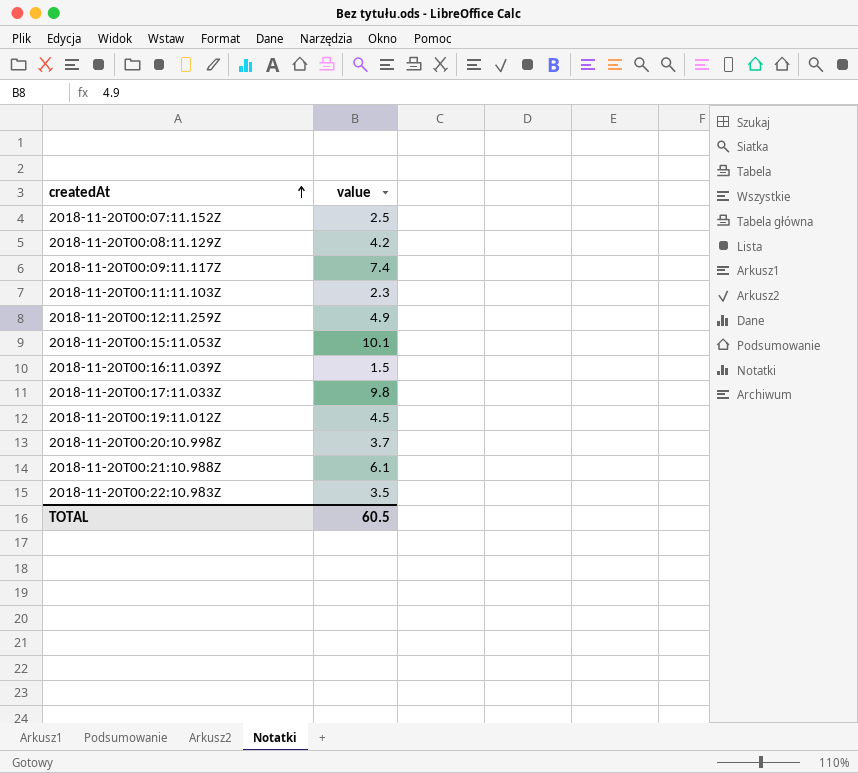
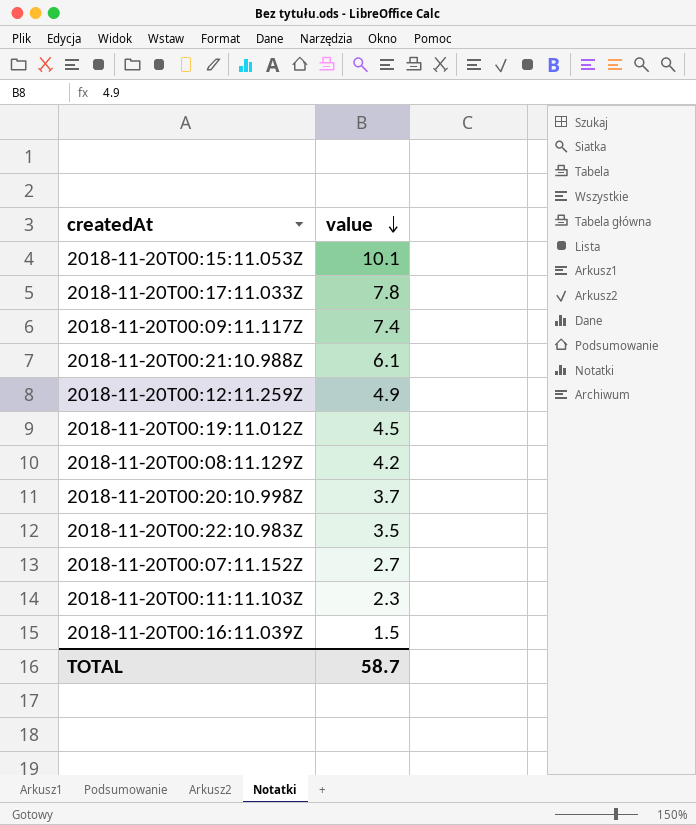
row order: createdAt ascending -> value descending
2018-11-20T00:17:11.033Z | value: 9.8 -> 7.8
2018-11-20T00:07:11.152Z | value: 2.5 -> 2.7
TOTAL | value: 60.5 -> 58.7

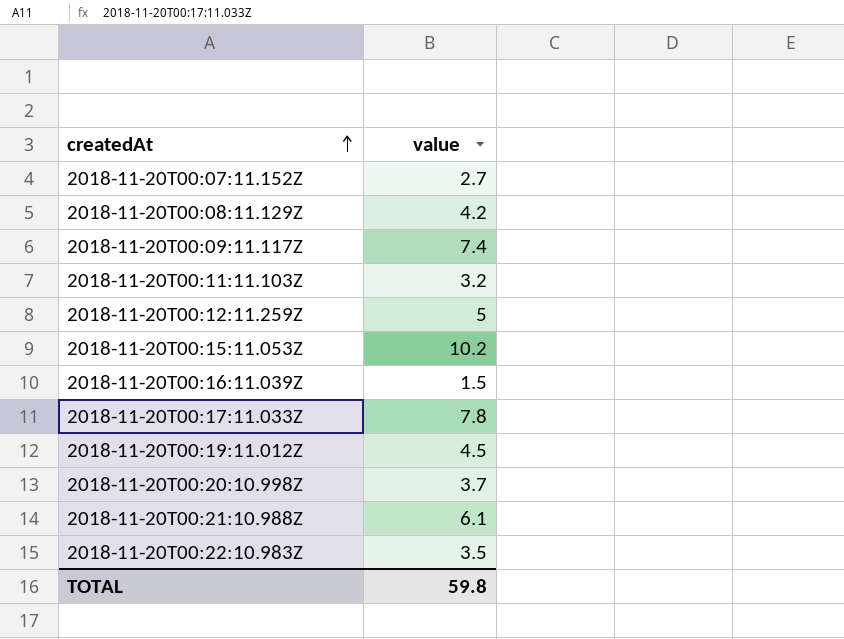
row order: value descending -> createdAt ascending
2018-11-20T00:11:11.103Z | value: 2.3 -> 3.2
2018-11-20T00:12:11.259Z | value: 4.9 -> 5
2018-11-20T00:15:11.053Z | value: 10.1 -> 10.2
TOTAL | value: 58.7 -> 59.8

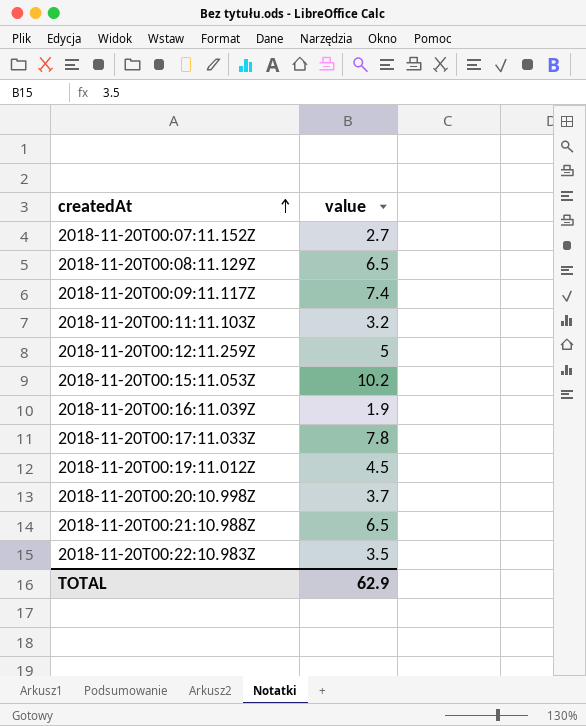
2018-11-20T00:08:11.129Z | value: 4.2 -> 6.5
2018-11-20T00:16:11.039Z | value: 1.5 -> 1.9
2018-11-20T00:21:10.988Z | value: 6.1 -> 6.5
TOTAL | value: 59.8 -> 62.9

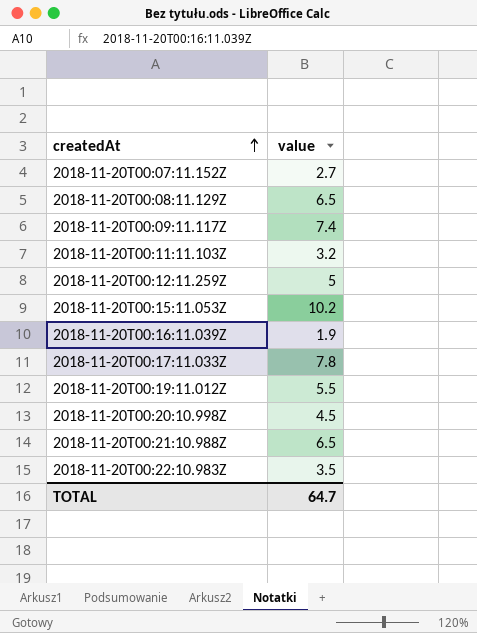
2018-11-20T00:19:11.012Z | value: 4.5 -> 5.5
2018-11-20T00:20:10.998Z | value: 3.7 -> 4.5
TOTAL | value: 62.9 -> 64.7

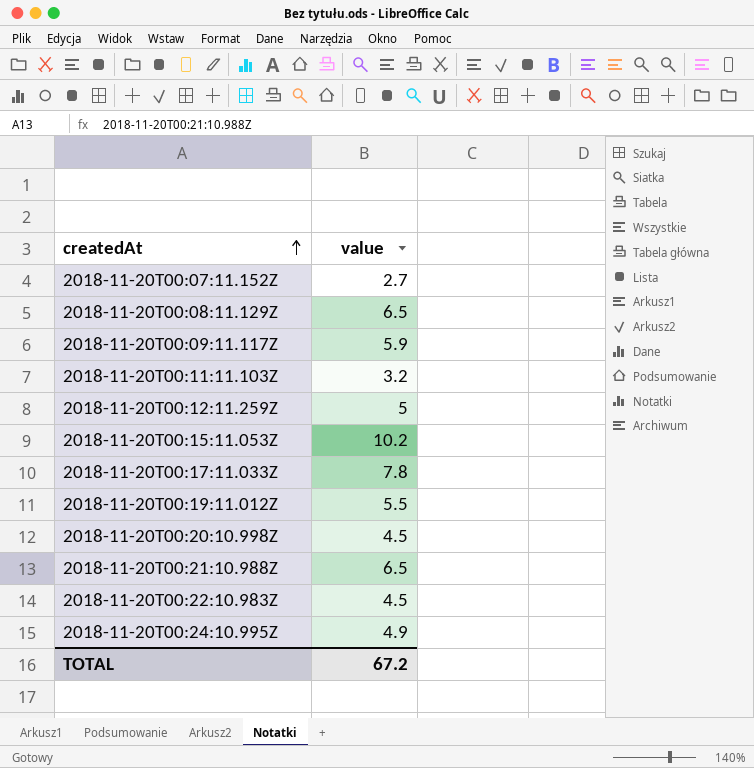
row 2018-11-20T00:16:11.039Z: 1.9 -> none
2018-11-20T00:09:11.117Z | value: 7.4 -> 5.9
2018-11-20T00:22:10.983Z | value: 3.5 -> 4.5
row 2018-11-20T00:24:10.995Z: none -> 4.9
TOTAL | value: 64.7 -> 67.2

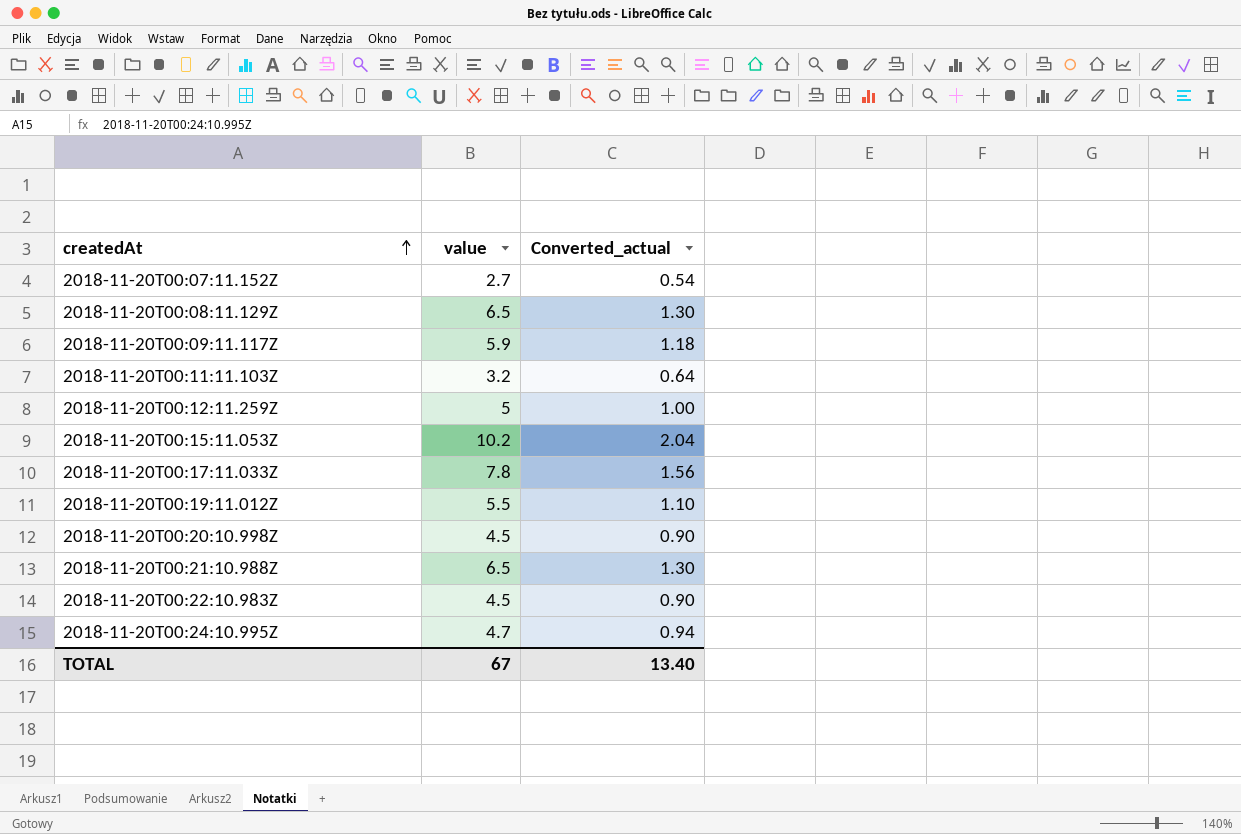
column Converted_actual | formula: none -> [value] * 0.2
2018-11-20T00:24:10.995Z | value: 4.9 -> 4.7
TOTAL | value: 67.2 -> 67

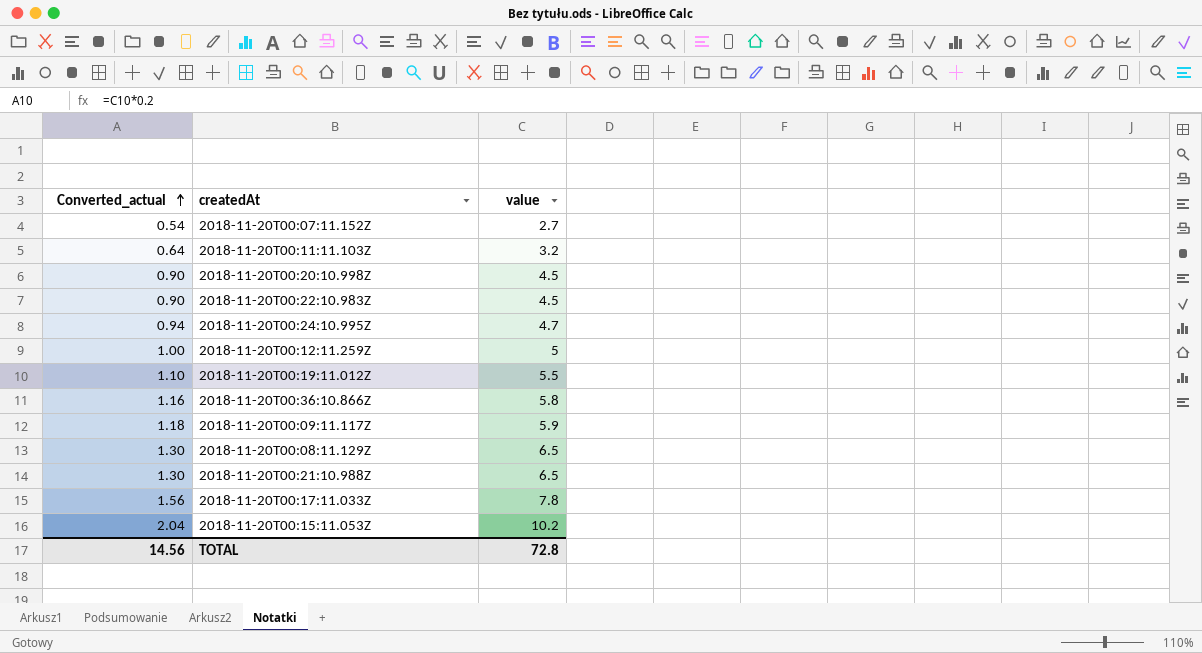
row order: createdAt ascending -> Converted_actual ascending
column Converted_actual | position: 3 -> 1
row 2018-11-20T00:36:10.866Z: none -> 1.16 | 5.8
TOTAL | Converted_actual: 13.40 -> 14.56
TOTAL | value: 67 -> 72.8

